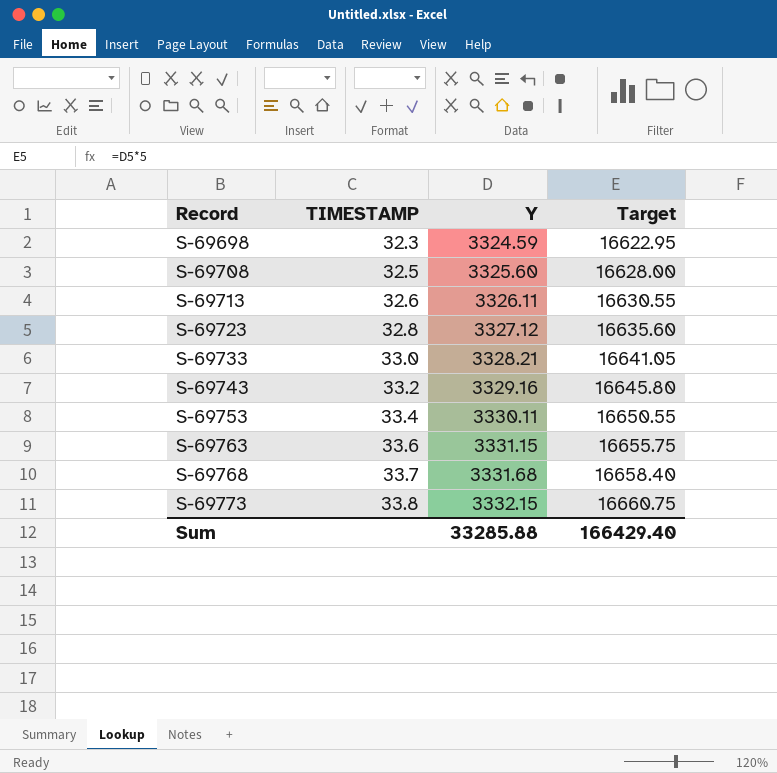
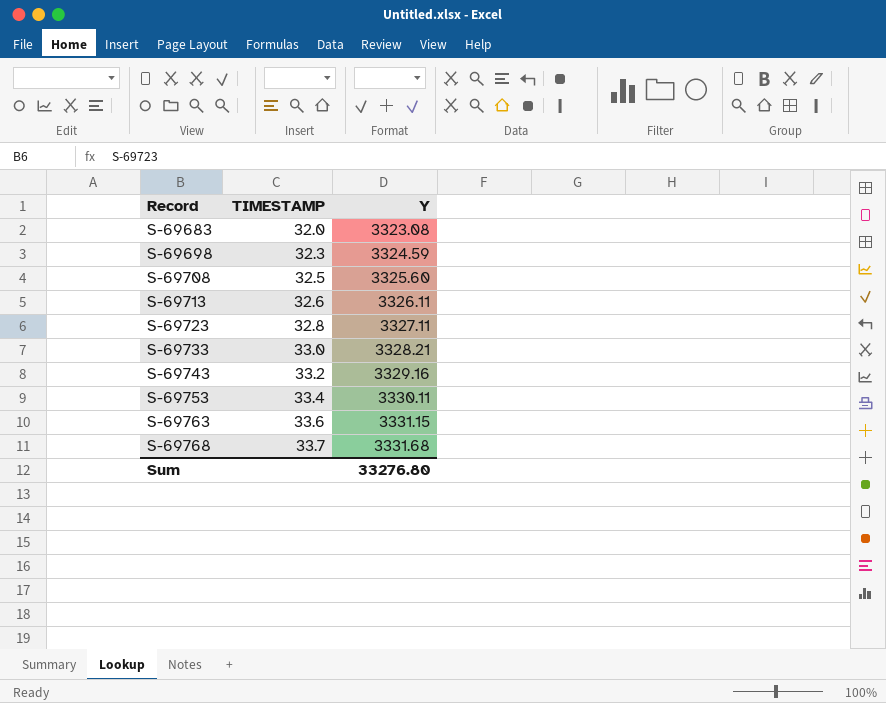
column Target | formula: [Y] * 5 -> none
row S-69773: 33.8 | 3332.15 | 16660.75 -> none
row S-69683: none -> 32.0 | 3323.08
S-69723 | Y: 3327.12 -> 3327.11
Sum | Y: 33285.88 -> 33276.80

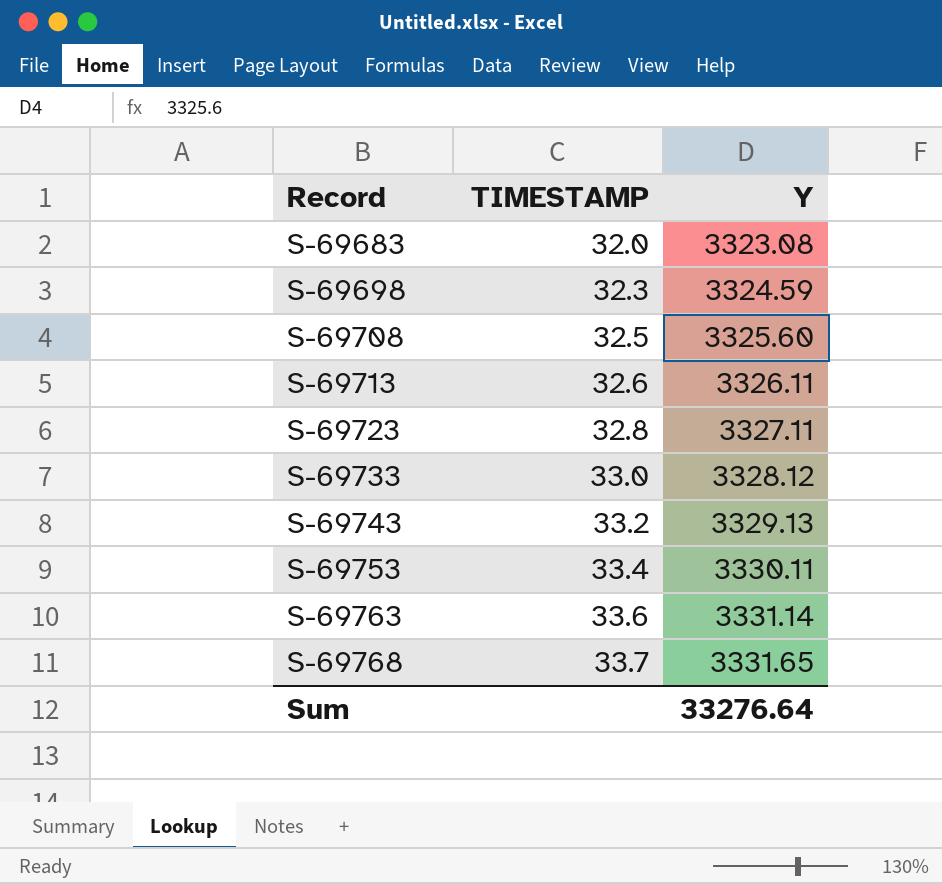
S-69733 | Y: 3328.21 -> 3328.12
S-69743 | Y: 3329.16 -> 3329.13
S-69763 | Y: 3331.15 -> 3331.14
S-69768 | Y: 3331.68 -> 3331.65
Sum | Y: 33276.80 -> 33276.64

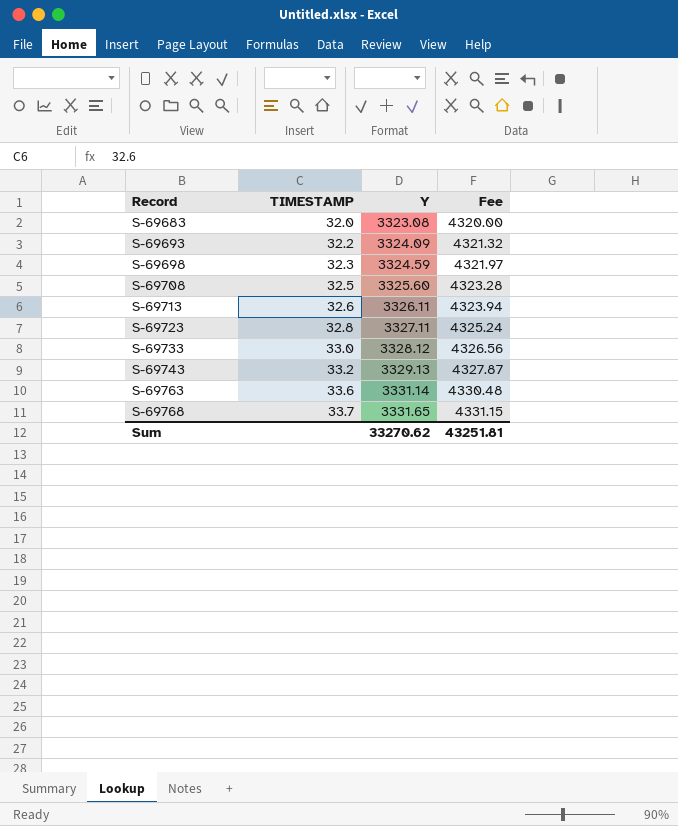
column Fee | formula: none -> [Y] * 1.3
row S-69753: 33.4 | 3330.11 -> none
row S-69693: none -> 32.2 | 3324.09 | 4321.32
Sum | Y: 33276.64 -> 33270.62

